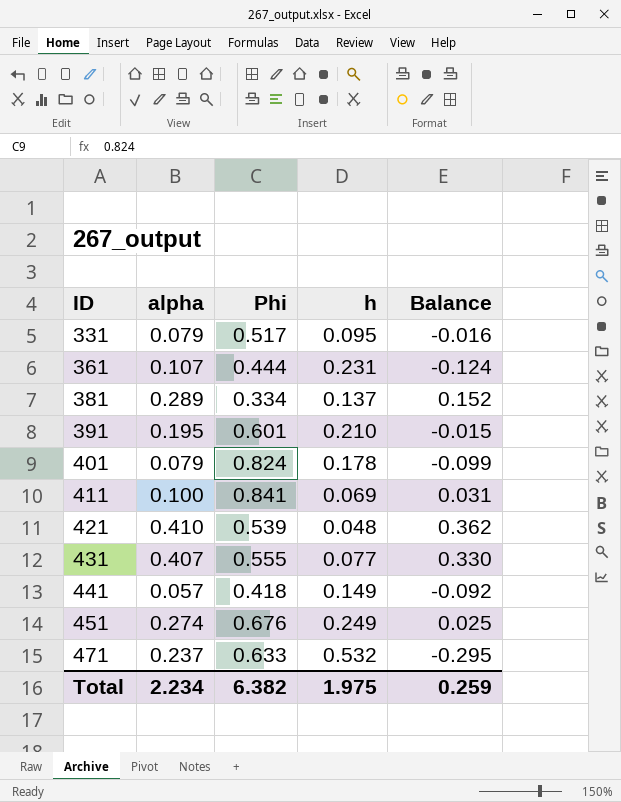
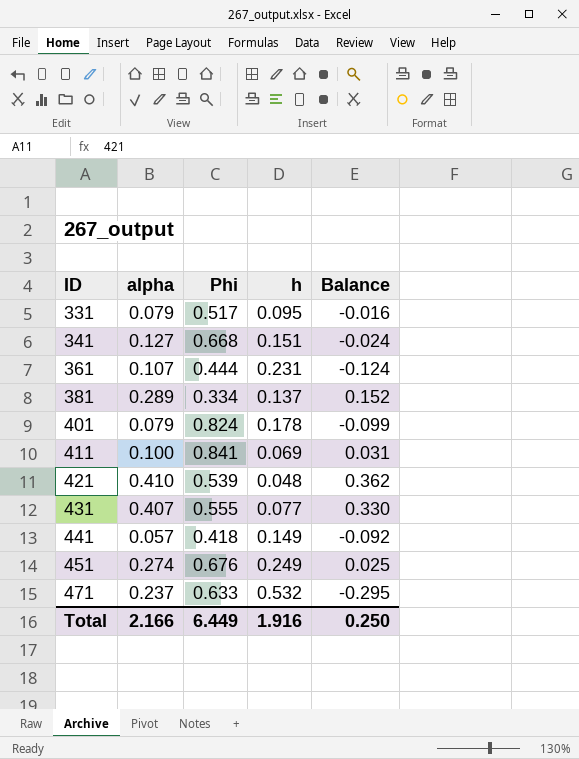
row 391: 0.195 | 0.601 | 0.210 | -0.015 -> none
row 341: none -> 0.127 | 0.668 | 0.151 | -0.024
Total | alpha: 2.234 -> 2.166
Total | Phi: 6.382 -> 6.449
Total | h: 1.975 -> 1.916
Total | Balance: 0.259 -> 0.250

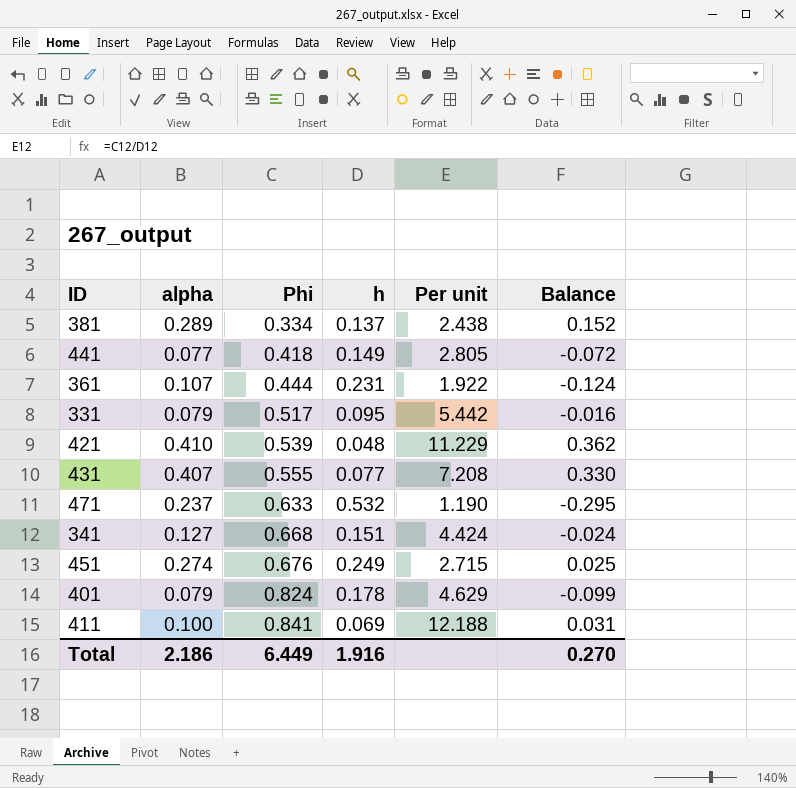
row order: ID ascending -> Phi ascending
column Per unit | formula: none -> [Phi] / [h]
441 | alpha: 0.057 -> 0.077
441 | Balance: -0.092 -> -0.072
Total | alpha: 2.166 -> 2.186
Total | Balance: 0.250 -> 0.270

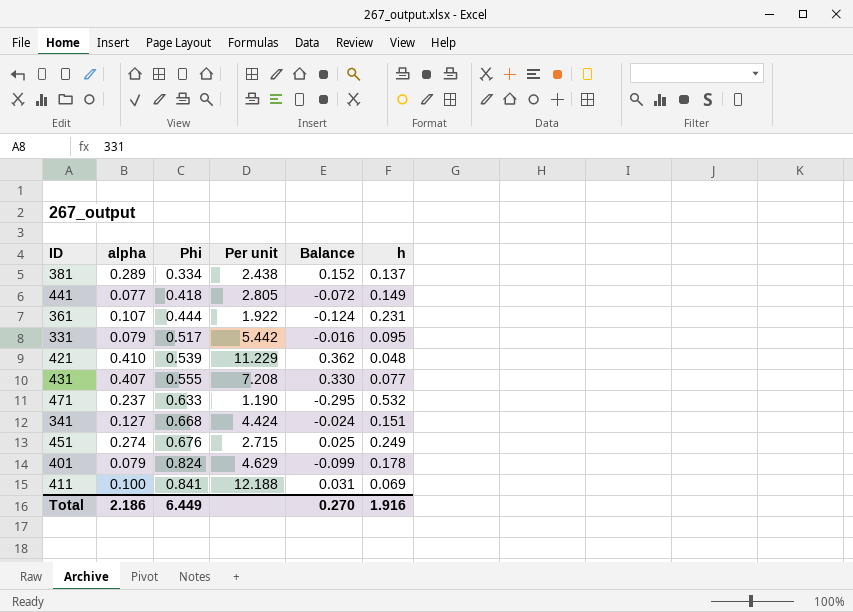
column h | position: 4 -> 6

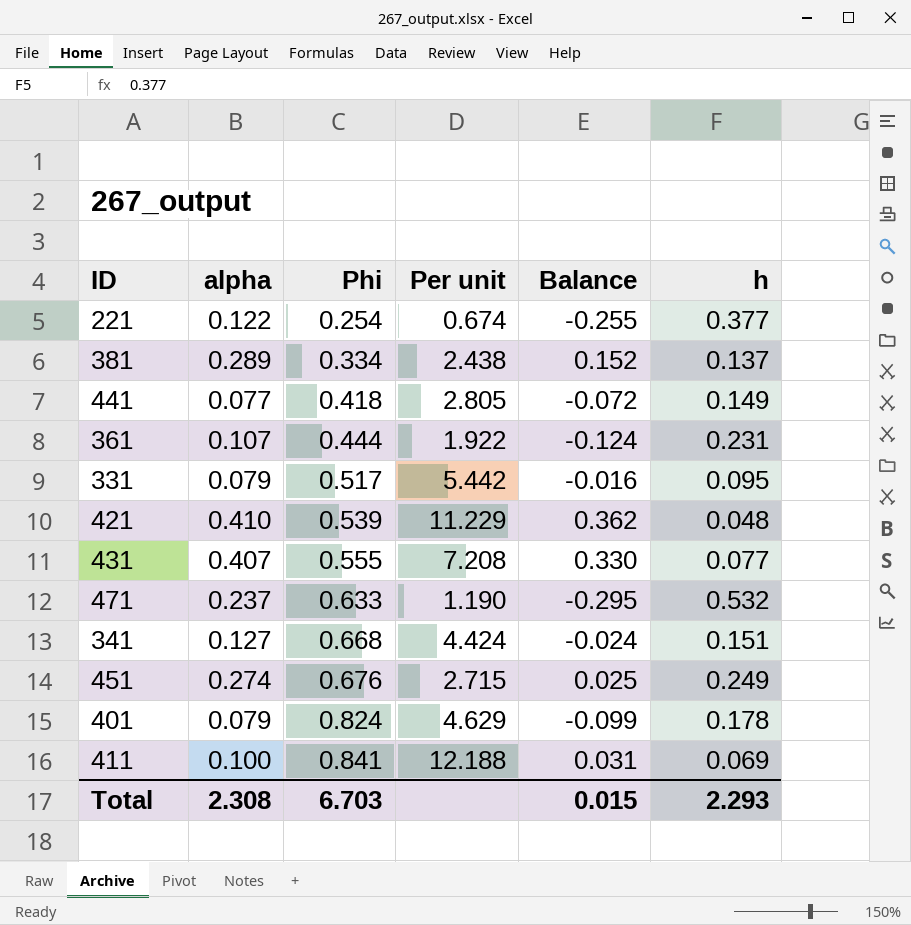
row 221: none -> 0.122 | 0.254 | 0.674 | -0.255 | 0.377
Total | alpha: 2.186 -> 2.308
Total | Phi: 6.449 -> 6.703
Total | Balance: 0.270 -> 0.015
Total | h: 1.916 -> 2.293

